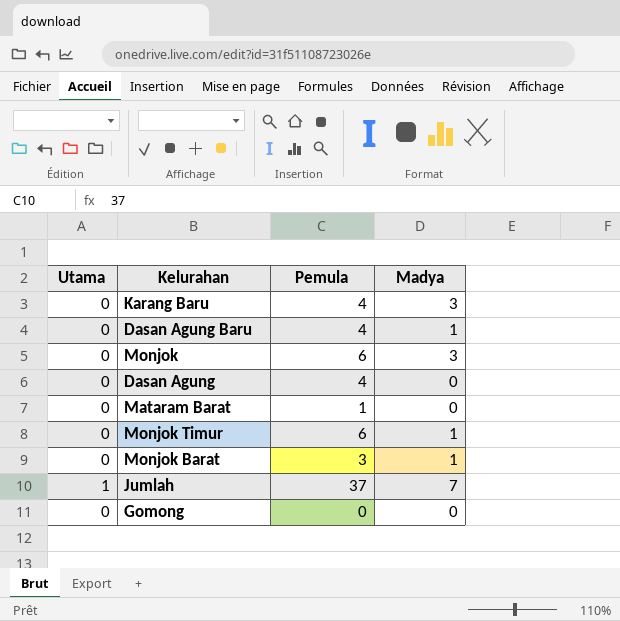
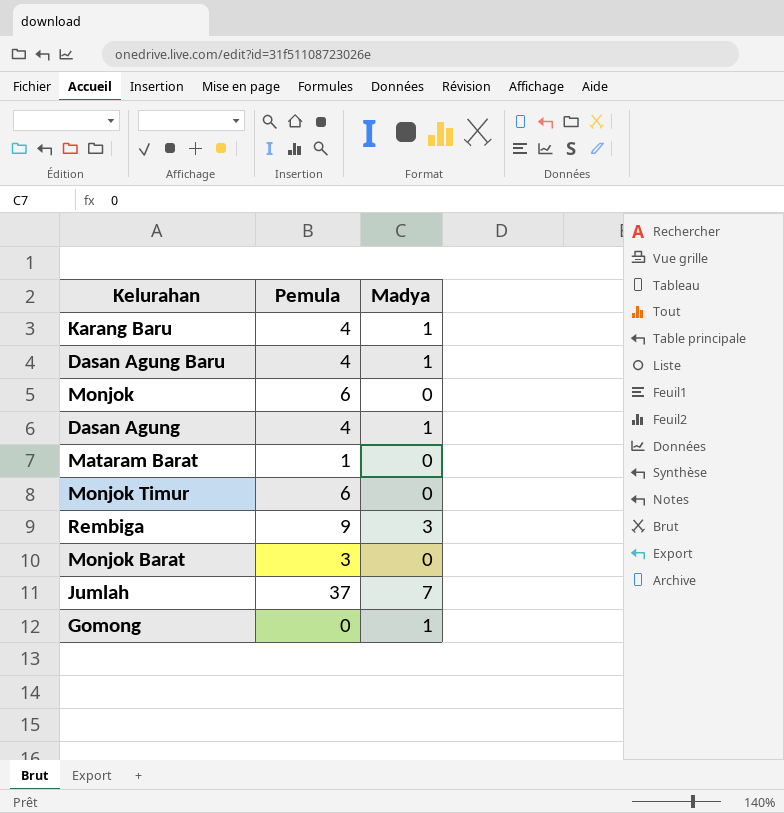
column Utama | position: 1 -> none
Karang Baru | Madya: 3 -> 1
Monjok | Madya: 3 -> 0
Dasan Agung | Madya: 0 -> 1
Monjok Timur | Madya: 1 -> 0
row Rembiga: none -> 9 | 3
Monjok Barat | Madya: 1 -> 0
Gomong | Madya: 0 -> 1

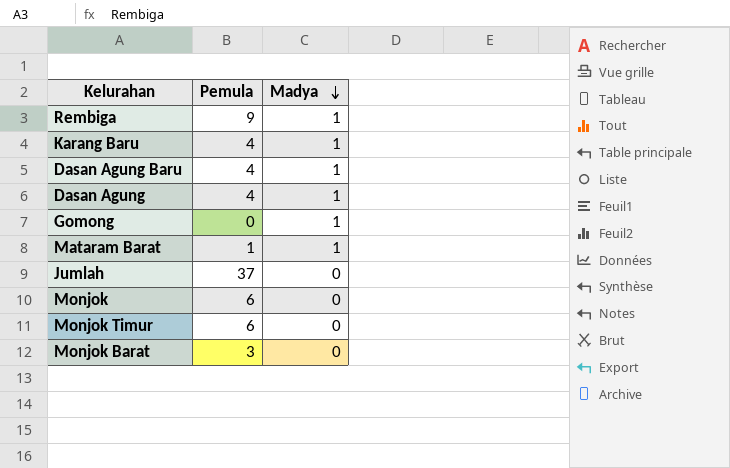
row order: none -> Madya descending
Rembiga | Madya: 3 -> 1
Mataram Barat | Madya: 0 -> 1
Jumlah | Madya: 7 -> 0

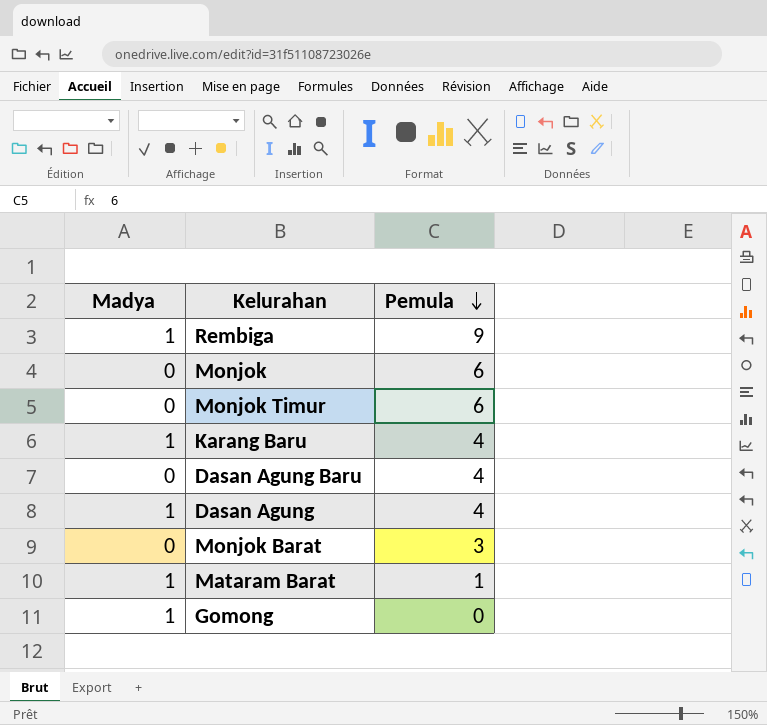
row order: Madya descending -> Pemula descending
column Madya | position: 3 -> 1
row Jumlah: 37 | 0 -> none
Dasan Agung Baru | Madya: 1 -> 0

